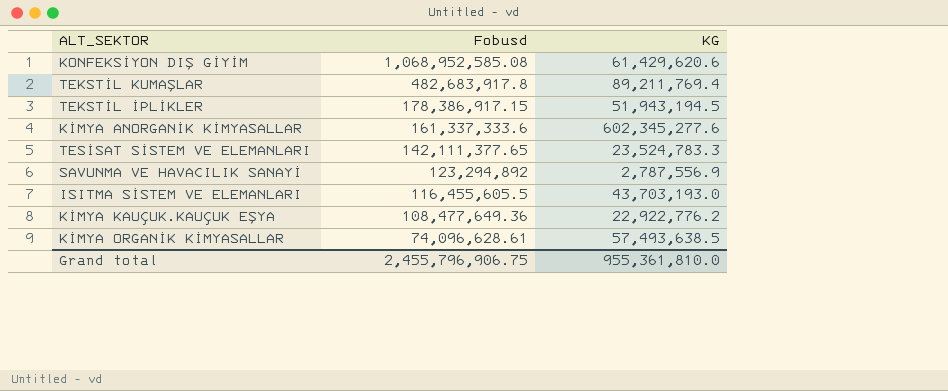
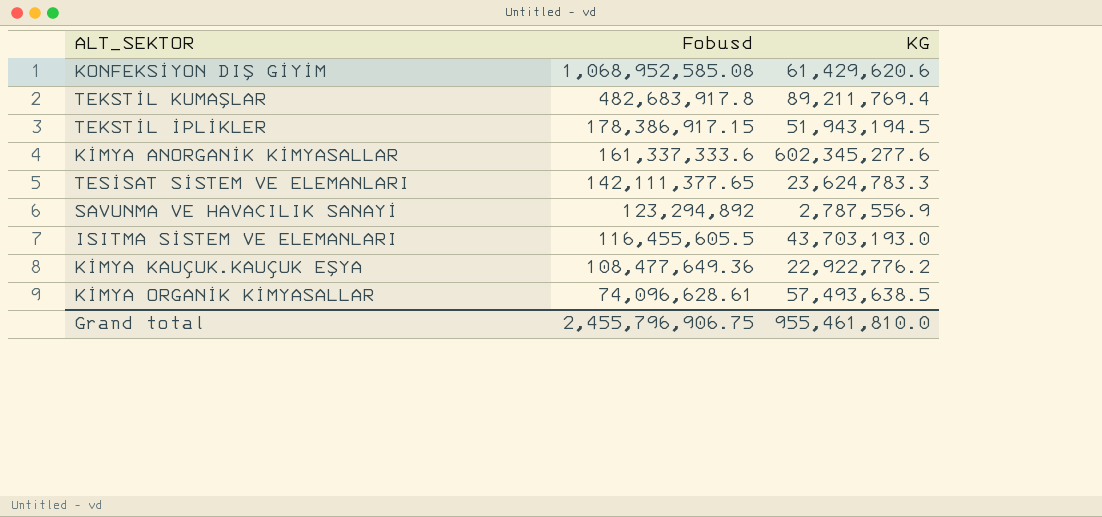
TESİSAT SİSTEM VE ELEMANLARI | KG: 23,524,783.3 -> 23,624,783.3
Grand total | KG: 955,361,810.0 -> 955,461,810.0

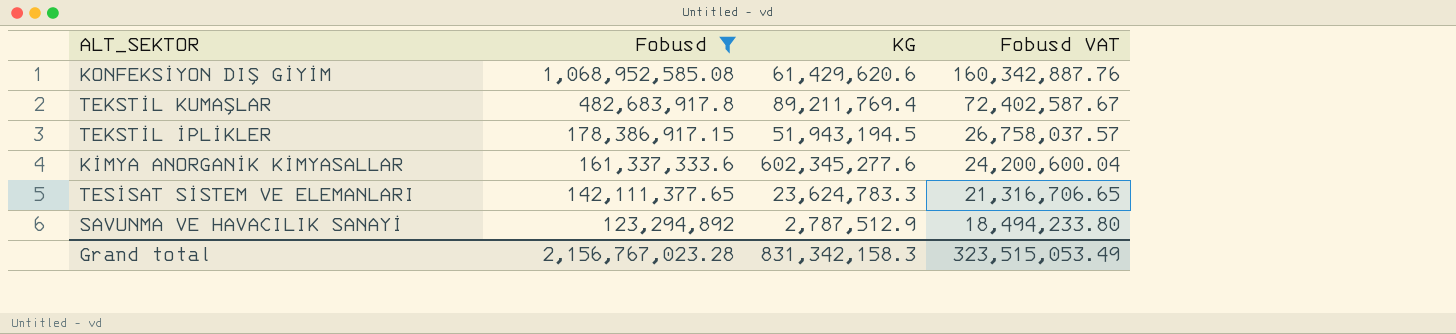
filter: none -> Fobusd >= 123,294,892
column Fobusd VAT | formula: none -> [Fobusd] * 0.15
SAVUNMA VE HAVACILIK SANAYİ | KG: 2,787,556.9 -> 2,787,512.9
Grand total | Fobusd: 2,455,796,906.75 -> 2,156,767,023.28
Grand total | KG: 955,461,810.0 -> 831,342,158.3

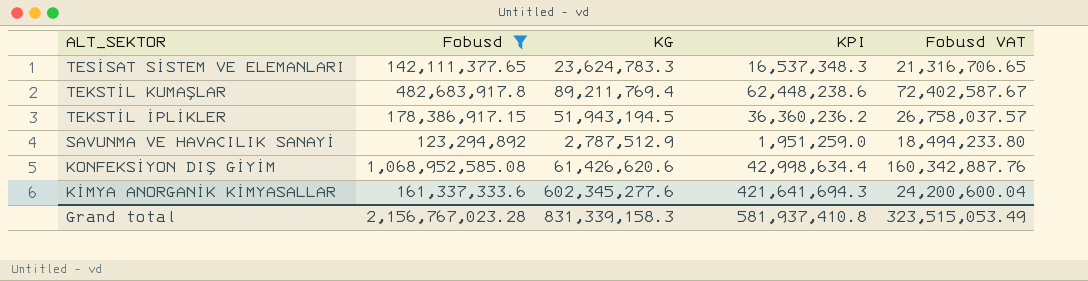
row order: Fobusd descending -> ALT_SEKTOR descending
column KPI | formula: none -> [KG] * 0.7
KONFEKSİYON DIŞ GİYİM | KG: 61,429,620.6 -> 61,426,620.6
Grand total | KG: 831,342,158.3 -> 831,339,158.3

